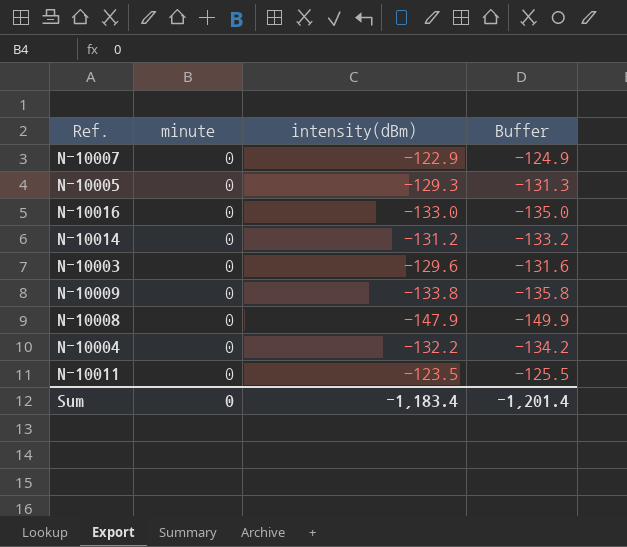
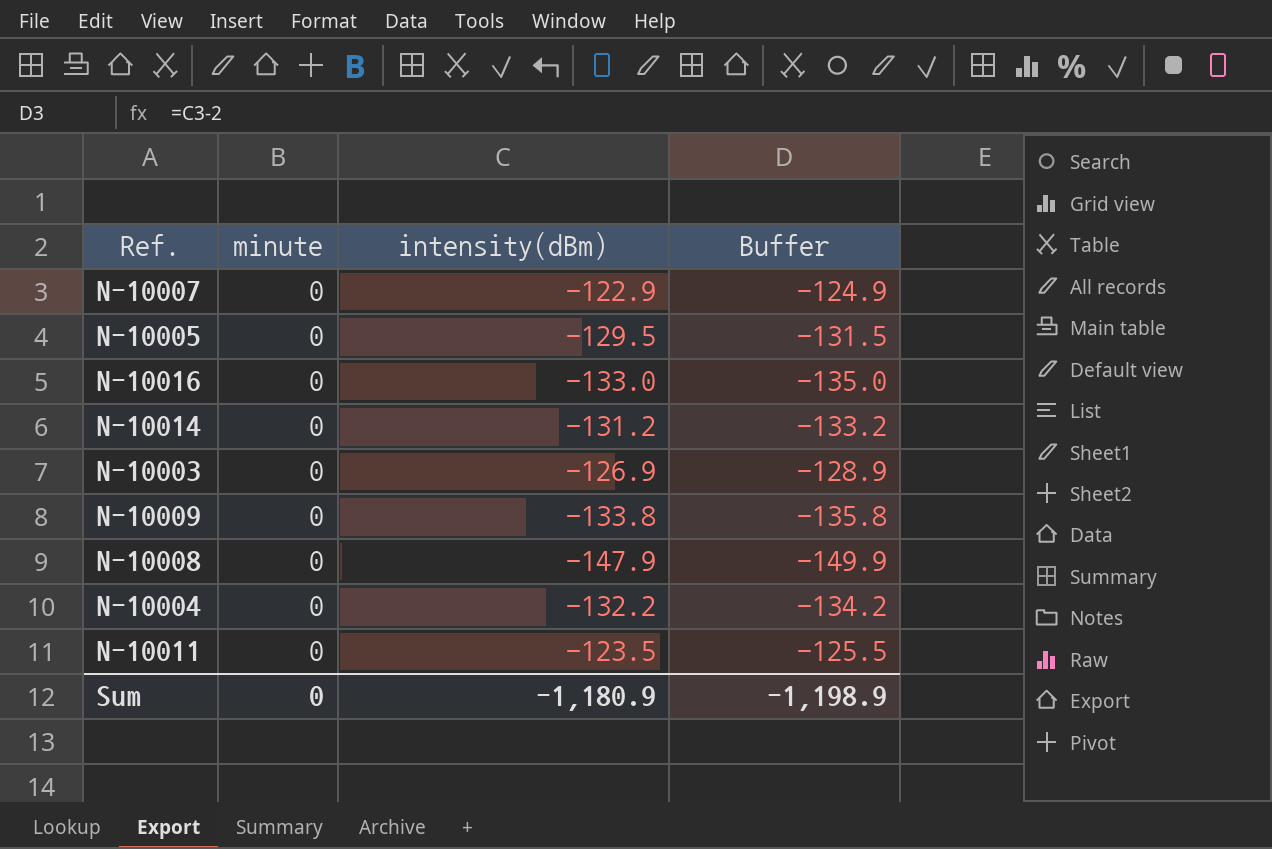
N-10005 | intensity(dBm): -129.3 -> -129.5
N-10005 | Buffer: -131.3 -> -131.5
N-10003 | intensity(dBm): -129.6 -> -126.9
N-10003 | Buffer: -131.6 -> -128.9
Sum | intensity(dBm): -1,183.4 -> -1,180.9
Sum | Buffer: -1,201.4 -> -1,198.9

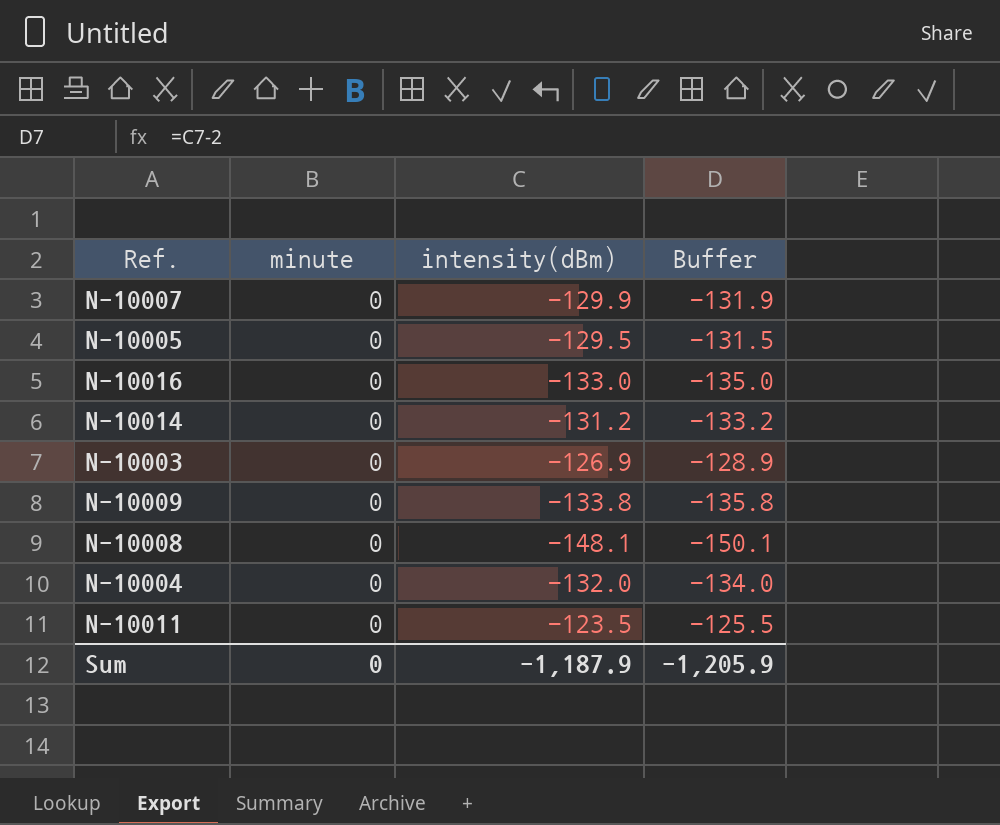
N-10007 | intensity(dBm): -122.9 -> -129.9
N-10007 | Buffer: -124.9 -> -131.9
N-10008 | intensity(dBm): -147.9 -> -148.1
N-10008 | Buffer: -149.9 -> -150.1
N-10004 | intensity(dBm): -132.2 -> -132.0
N-10004 | Buffer: -134.2 -> -134.0
Sum | intensity(dBm): -1,180.9 -> -1,187.9
Sum | Buffer: -1,198.9 -> -1,205.9

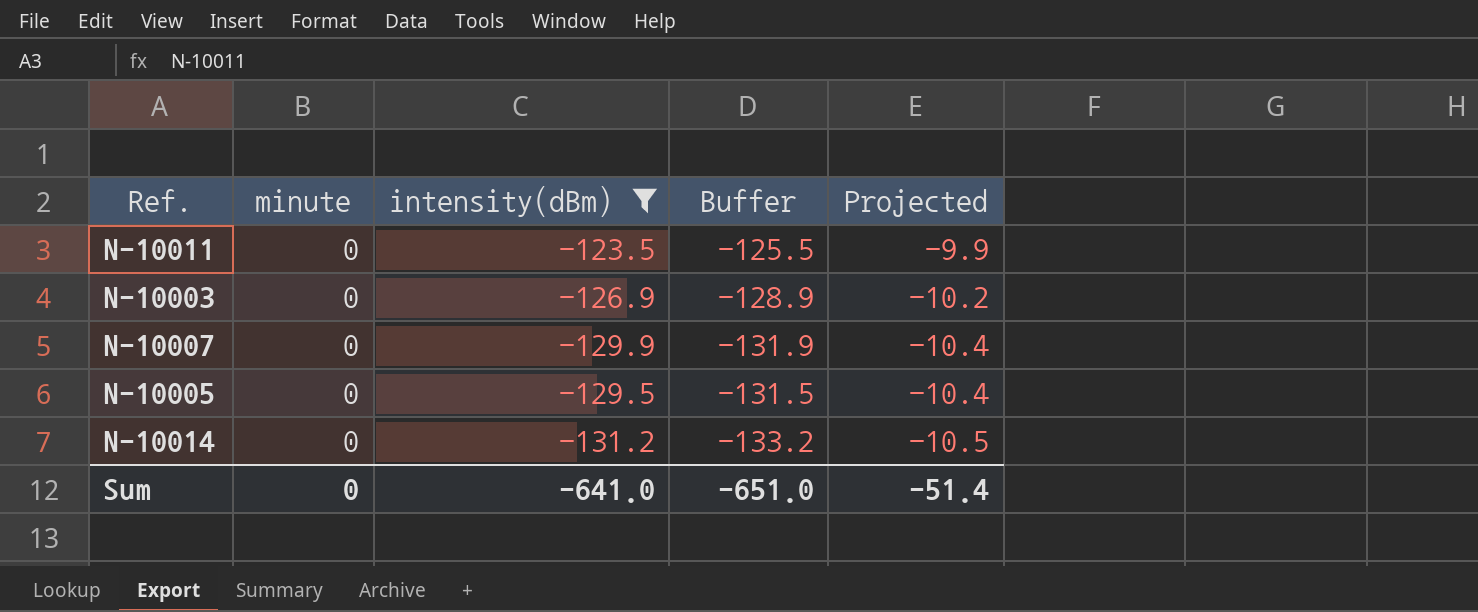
filter: none -> intensity(dBm) >= -131.2
row order: none -> Projected descending
column Projected | formula: none -> [intensity(dBm)] * 0.08
Sum | intensity(dBm): -1,187.9 -> -641.0
Sum | Buffer: -1,205.9 -> -651.0

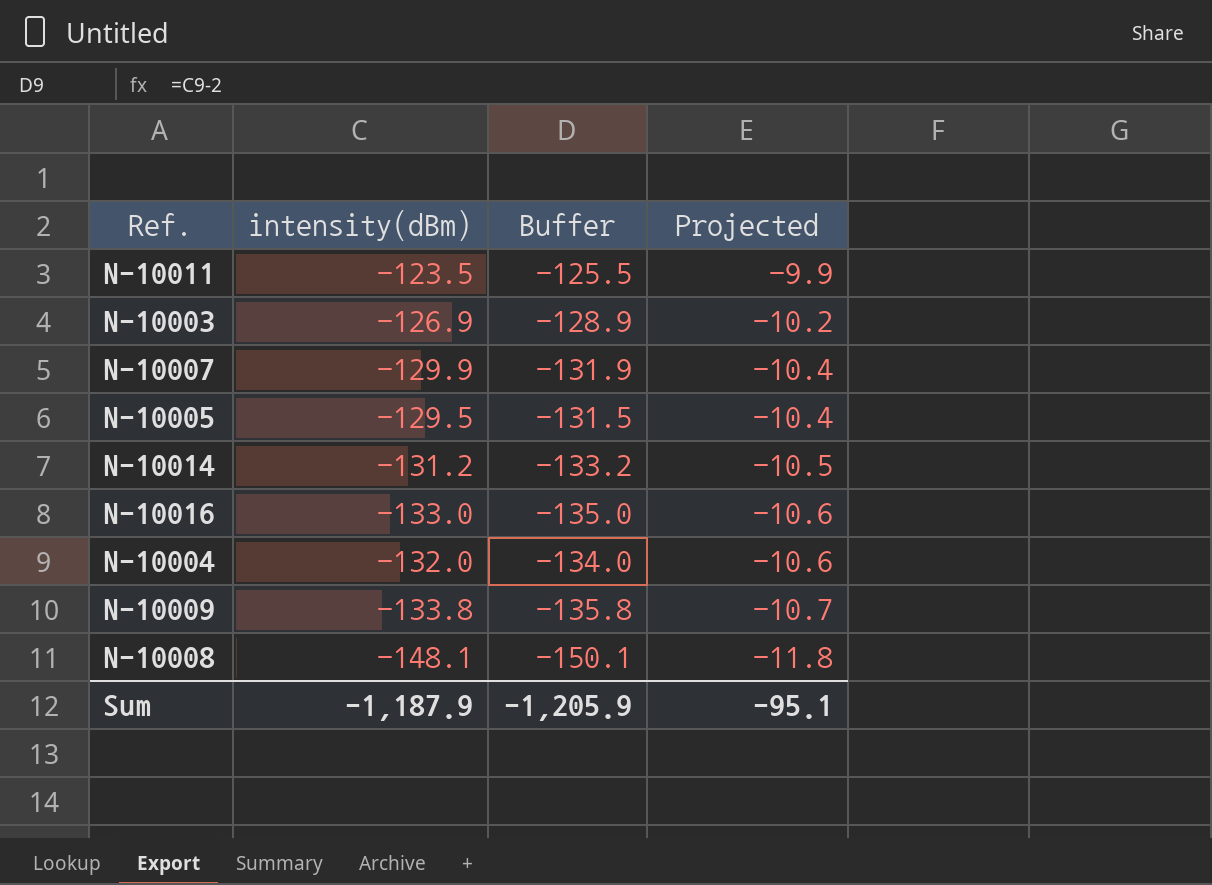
filter: intensity(dBm) >= -131.2 -> none
column minute | position: 2 -> none
Sum | intensity(dBm): -641.0 -> -1,187.9
Sum | Buffer: -651.0 -> -1,205.9
Sum | Projected: -51.4 -> -95.1

